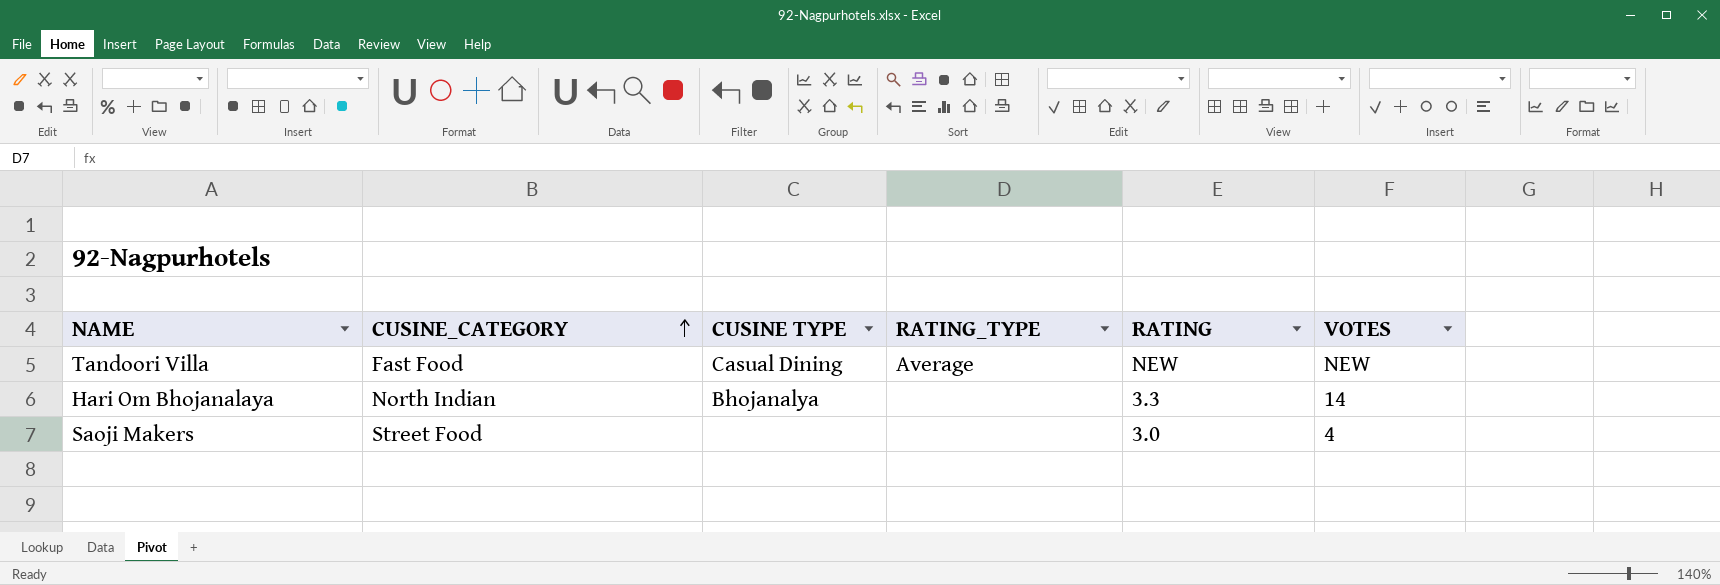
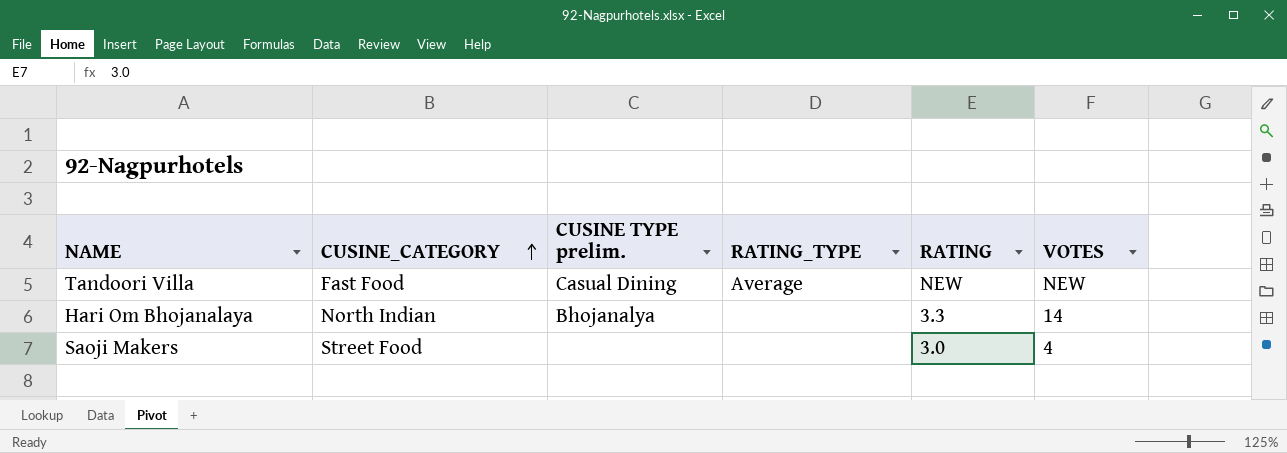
column name: CUSINE TYPE -> CUSINE TYPE prelim.

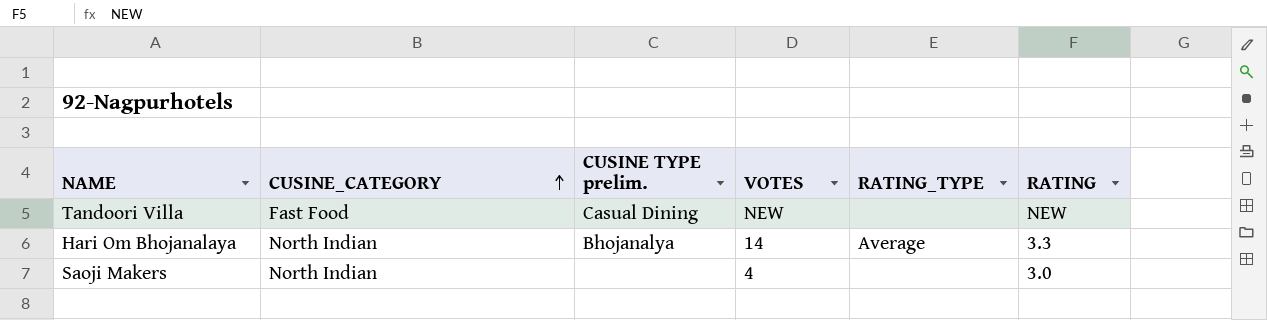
column VOTES | position: 6 -> 4
Tandoori Villa | RATING_TYPE: Average -> none
Hari Om Bhojanalaya | RATING_TYPE: none -> Average
Saoji Makers | CUSINE_CATEGORY: Street Food -> North Indian

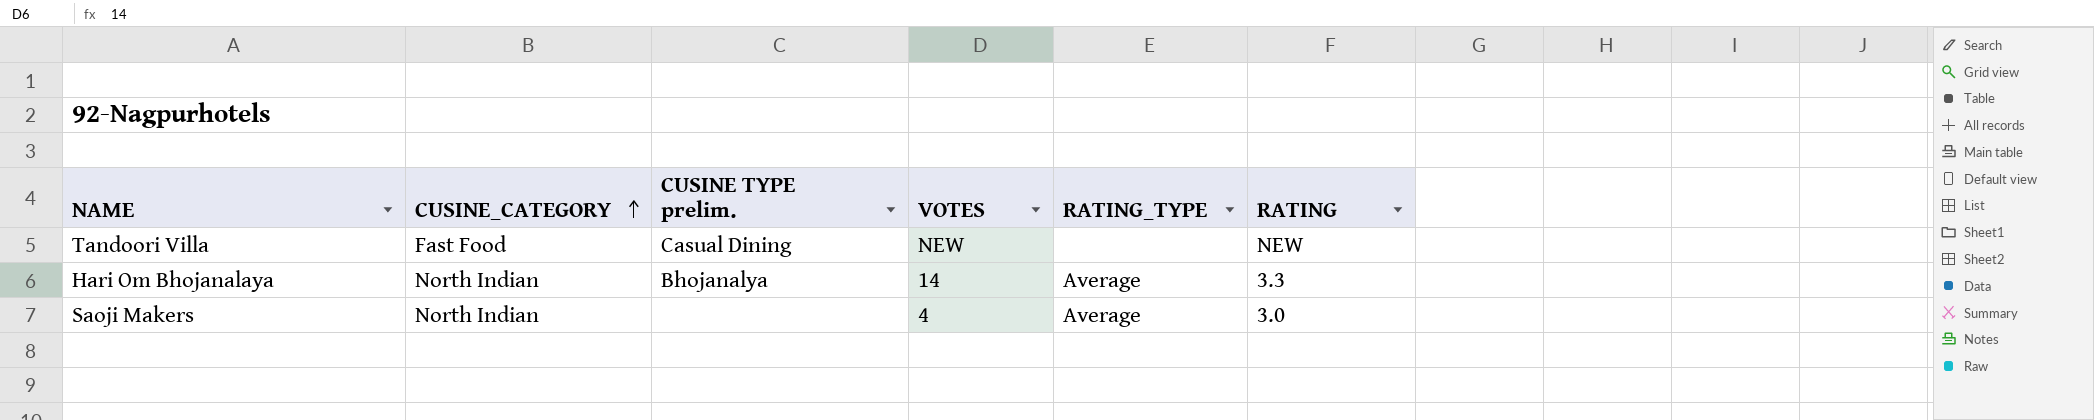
Saoji Makers | RATING_TYPE: none -> Average

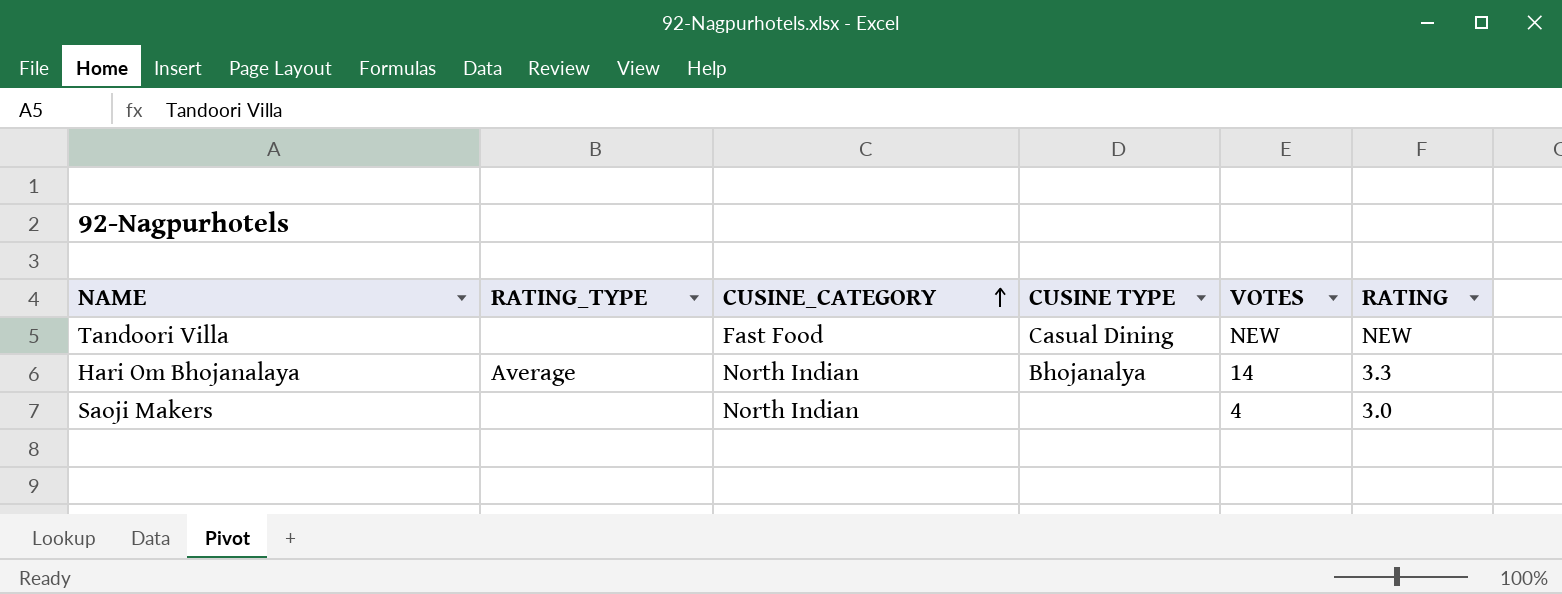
column RATING_TYPE | position: 5 -> 2
column name: CUSINE TYPE prelim. -> CUSINE TYPE
Saoji Makers | RATING_TYPE: Average -> none

